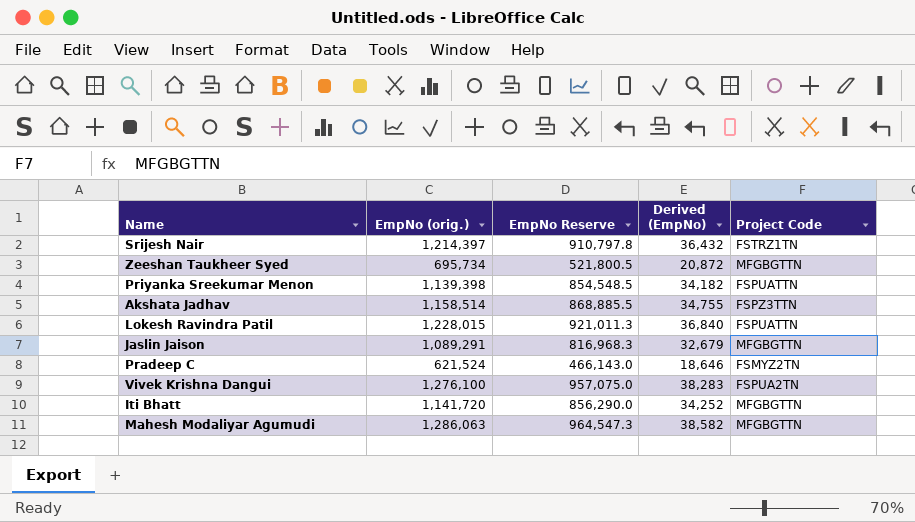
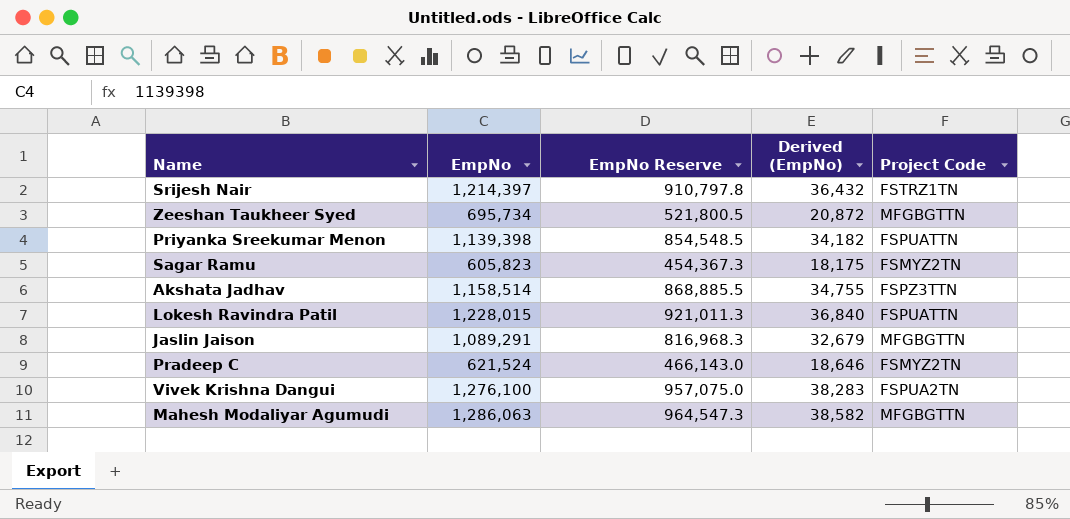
column name: EmpNo (orig.) -> EmpNo
row Iti Bhatt: 1,141,720 | 856,290.0 | 34,252 | MFGBGTTN -> none
row Sagar Ramu: none -> 605,823 | 454,367.3 | 18,175 | FSMYZ2TN

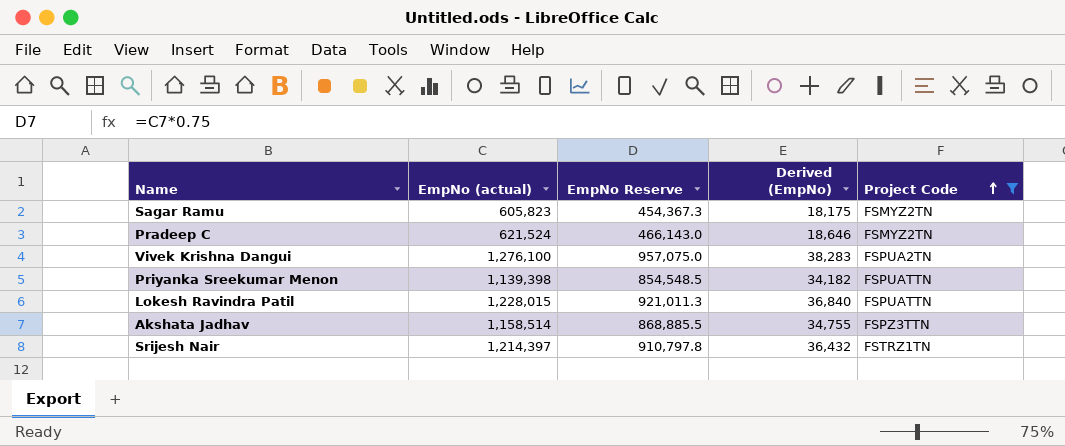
filter: none -> Project Code != MFGBGTTN
row order: none -> Project Code ascending
column name: EmpNo -> EmpNo (actual)

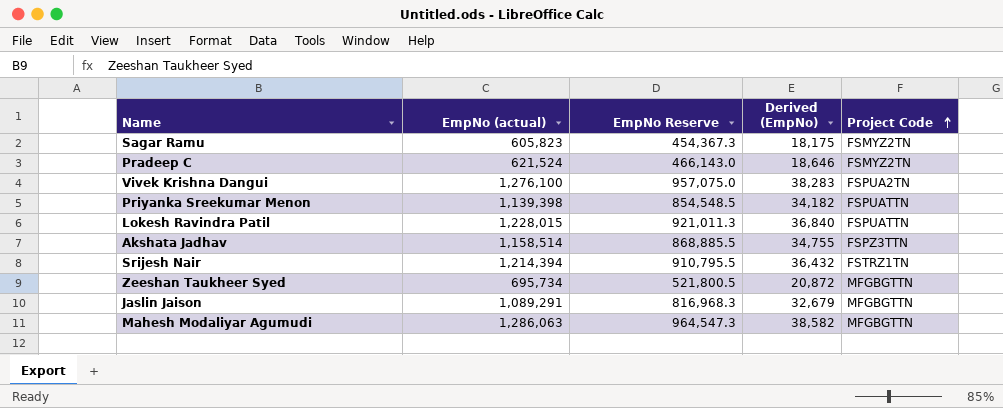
filter: Project Code != MFGBGTTN -> none
Srijesh Nair | EmpNo (actual): 1,214,397 -> 1,214,394
Srijesh Nair | EmpNo Reserve: 910,797.8 -> 910,795.5

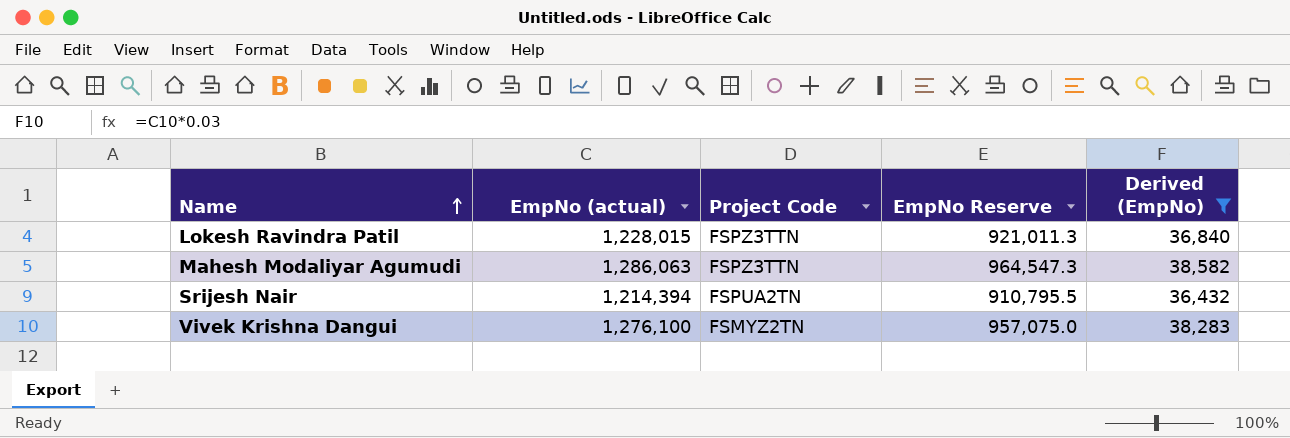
filter: none -> Derived (EmpNo) >= 36,432
row order: Project Code ascending -> Name ascending
column Project Code | position: 5 -> 3
Lokesh Ravindra Patil | Project Code: FSPUATTN -> FSPZ3TTN
Mahesh Modaliyar Agumudi | Project Code: MFGBGTTN -> FSPZ3TTN
Srijesh Nair | Project Code: FSTRZ1TN -> FSPUA2TN
Vivek Krishna Dangui | Project Code: FSPUA2TN -> FSMYZ2TN

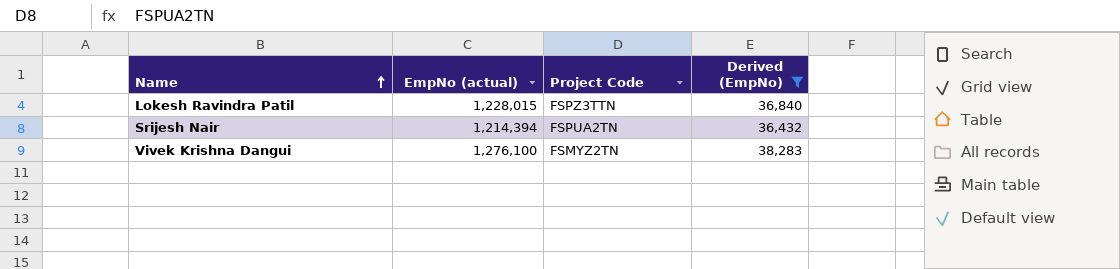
column EmpNo Reserve | formula: [EmpNo (actual)] * 0.75 -> none
row Mahesh Modaliyar Agumudi: 1,286,063 | FSPZ3TTN | 964,547.3 | 38,582 -> none

